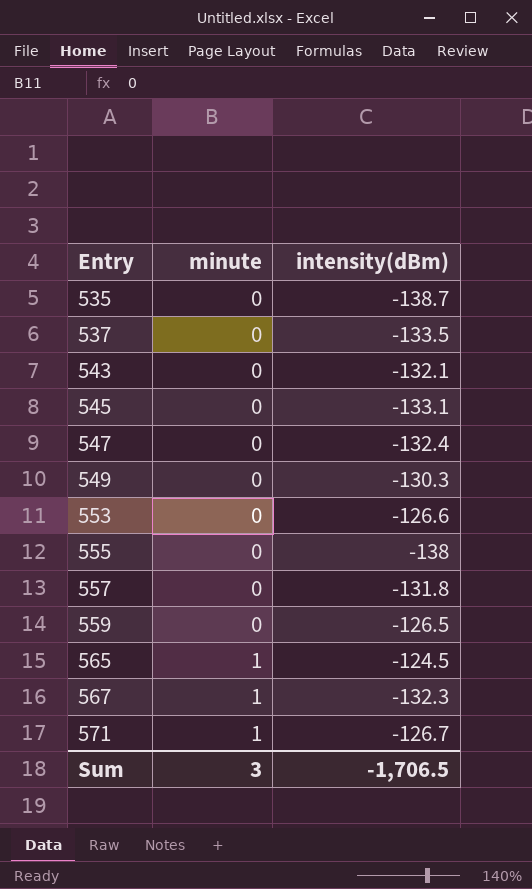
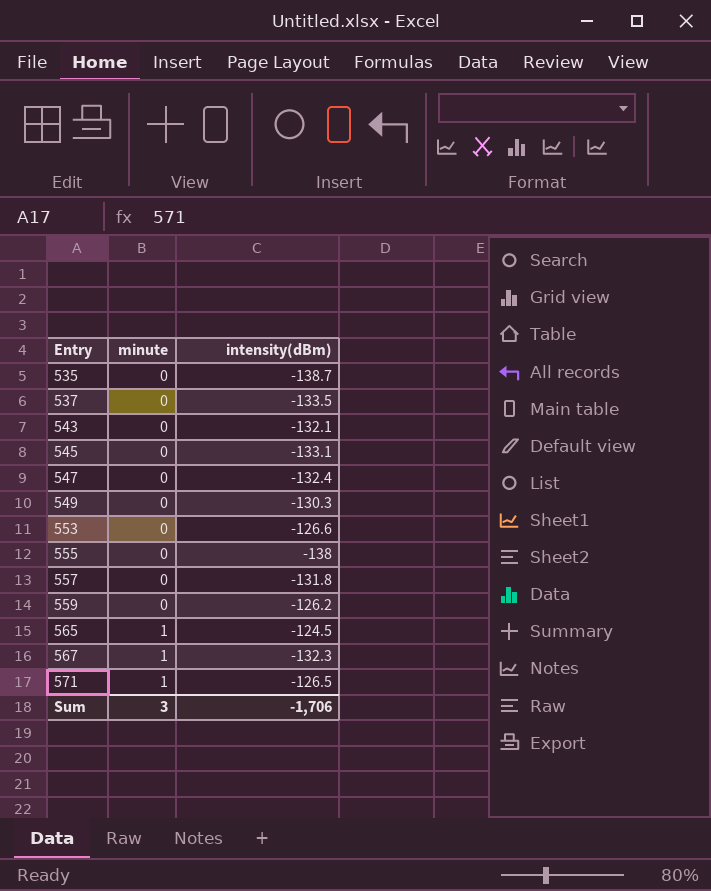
559 | intensity(dBm): -126.5 -> -126.2
571 | intensity(dBm): -126.7 -> -126.5
Sum | intensity(dBm): -1,706.5 -> -1,706

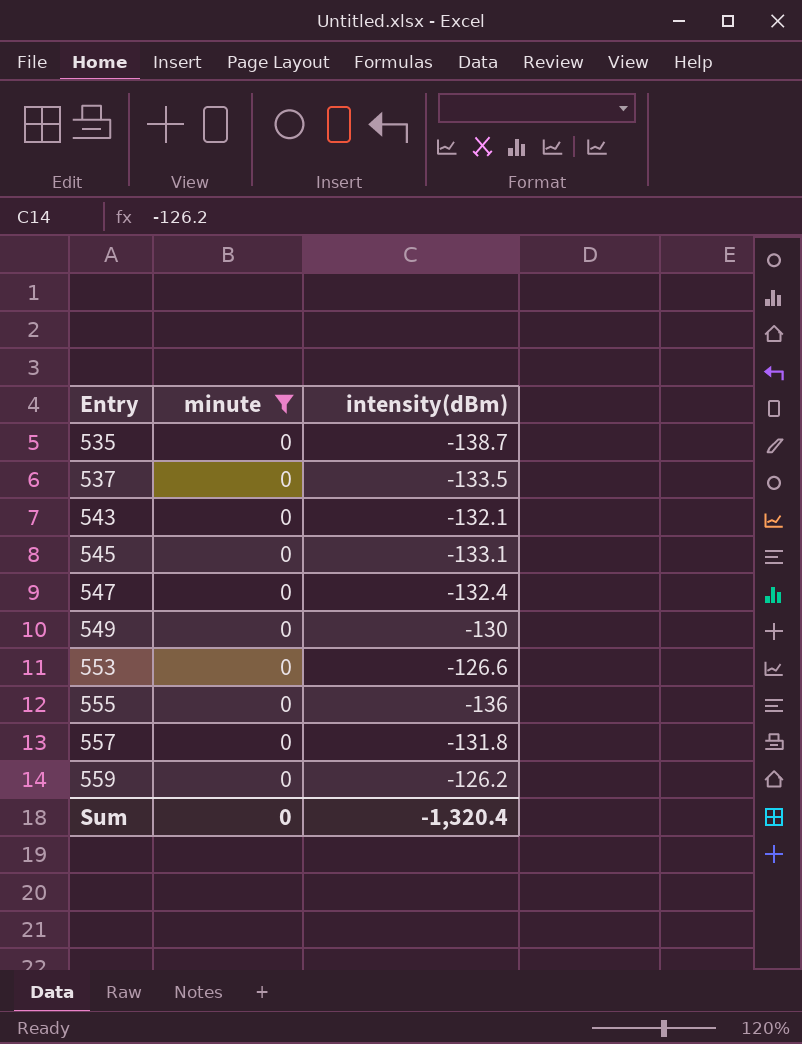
filter: none -> minute = 0
549 | intensity(dBm): -130.3 -> -130
555 | intensity(dBm): -138 -> -136
Sum | minute: 3 -> 0
Sum | intensity(dBm): -1,706 -> -1,320.4

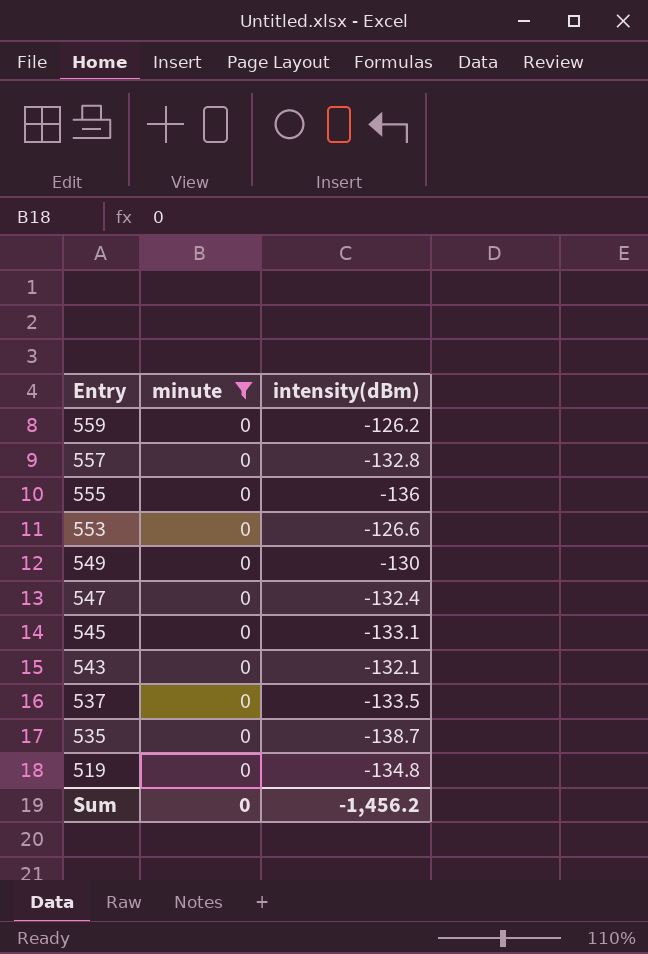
row order: Entry ascending -> Entry descending
557 | intensity(dBm): -131.8 -> -132.8
row 519: none -> 0 | -134.8
Sum | intensity(dBm): -1,320.4 -> -1,456.2

